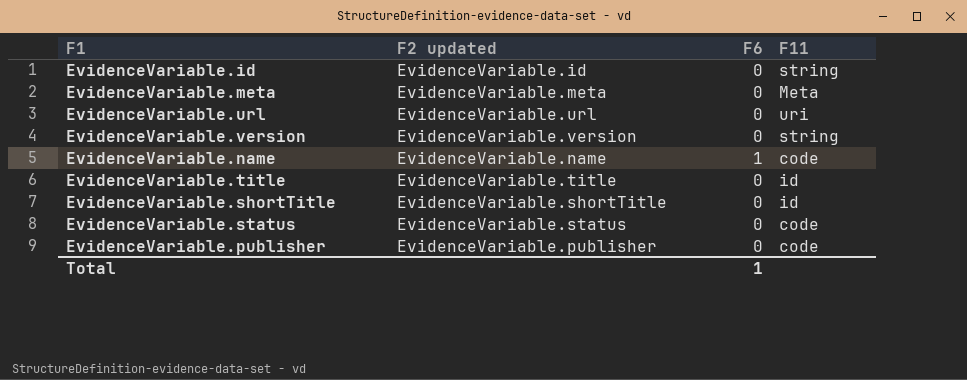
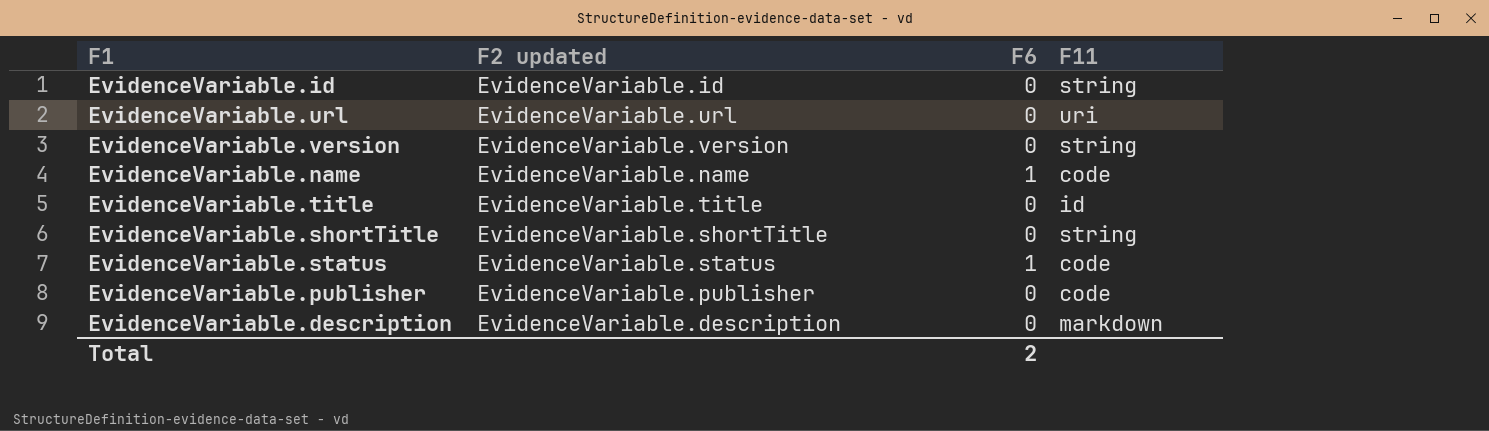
row EvidenceVariable.meta: EvidenceVariable.meta | 0 | Meta -> none
EvidenceVariable.shortTitle | F11: id -> string
EvidenceVariable.status | F6: 0 -> 1
row EvidenceVariable.description: none -> EvidenceVariable.description | 0 | markdown
Total | F6: 1 -> 2

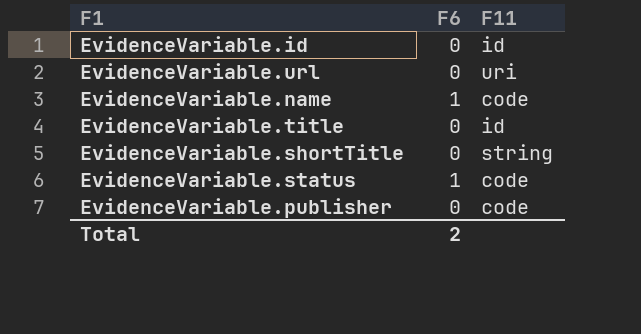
column F2 updated | position: 2 -> none
row EvidenceVariable.version: EvidenceVariable.version | 0 | string -> none
row EvidenceVariable.description: EvidenceVariable.description | 0 | markdown -> none
EvidenceVariable.id | F11: string -> id

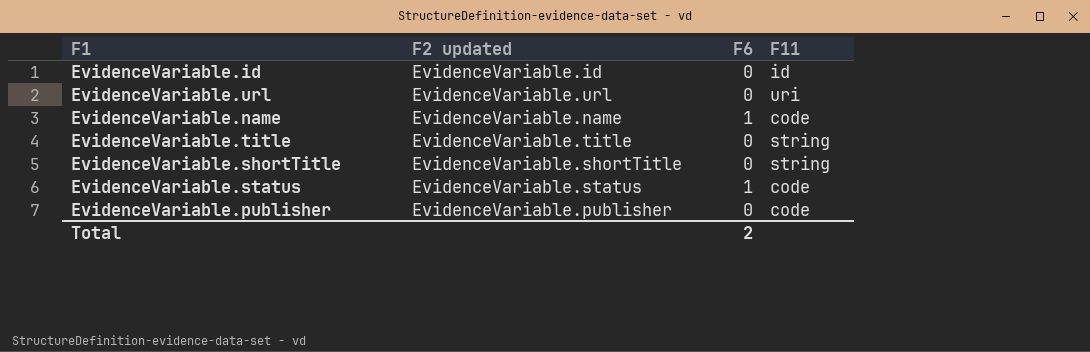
column F2 updated | position: none -> 2
EvidenceVariable.title | F11: id -> string

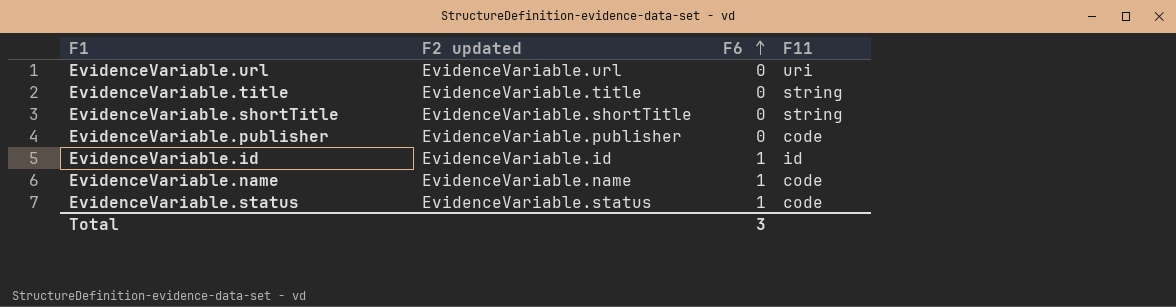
row order: none -> F6 ascending
EvidenceVariable.id | F6: 0 -> 1
Total | F6: 2 -> 3

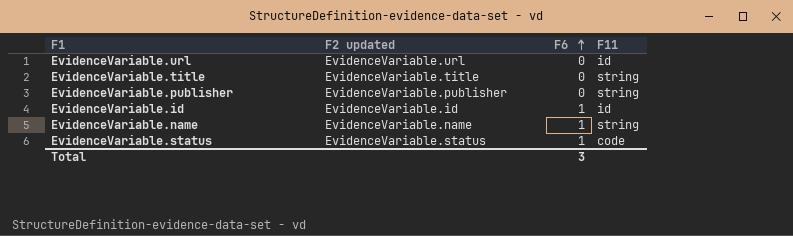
row EvidenceVariable.shortTitle: EvidenceVariable.shortTitle | 0 | string -> none
EvidenceVariable.url | F11: uri -> id
EvidenceVariable.publisher | F11: code -> string
EvidenceVariable.name | F11: code -> string

